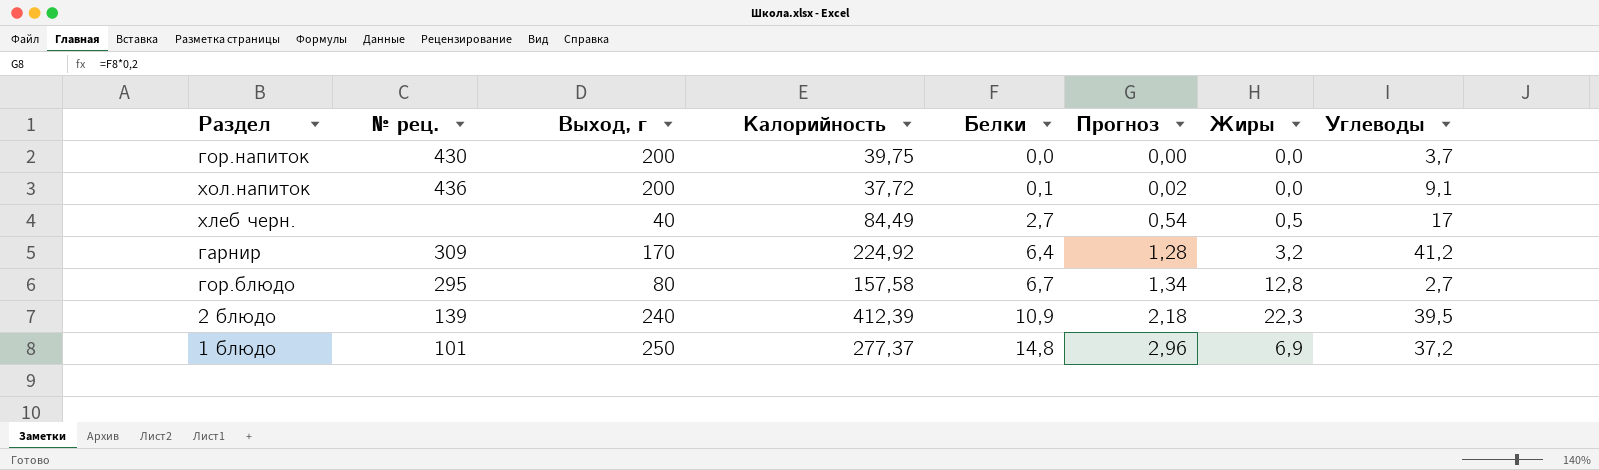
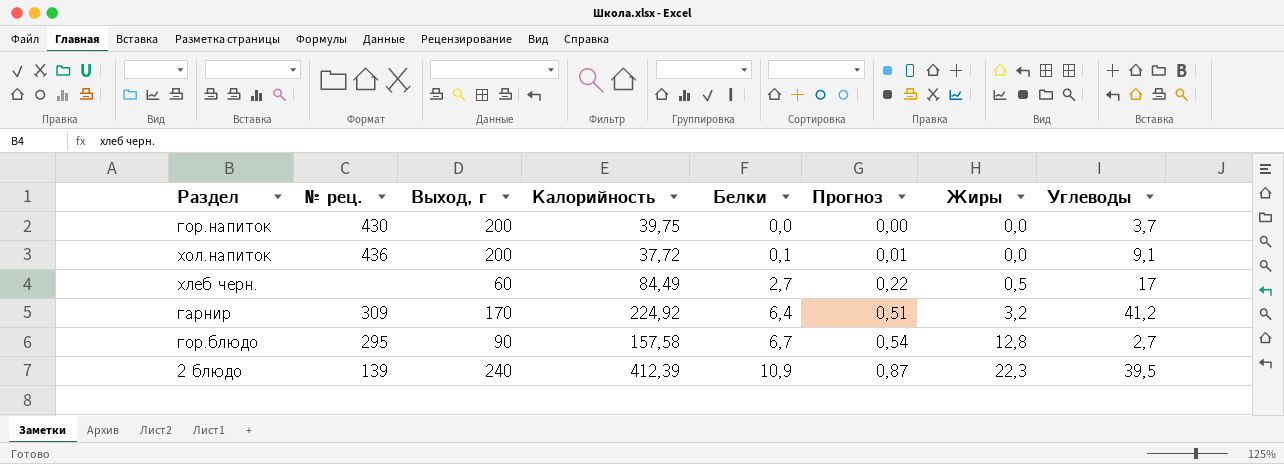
column Прогноз | formula: [Белки] * 0,2 -> [Белки] * 0,08
row 1 блюдо: 101 | 250 | 277,37 | 14,8 | 2,96 | 6,9 | 37,2 -> none
хлеб черн. | Выход, г: 40 -> 60
гор.блюдо | Выход, г: 80 -> 90

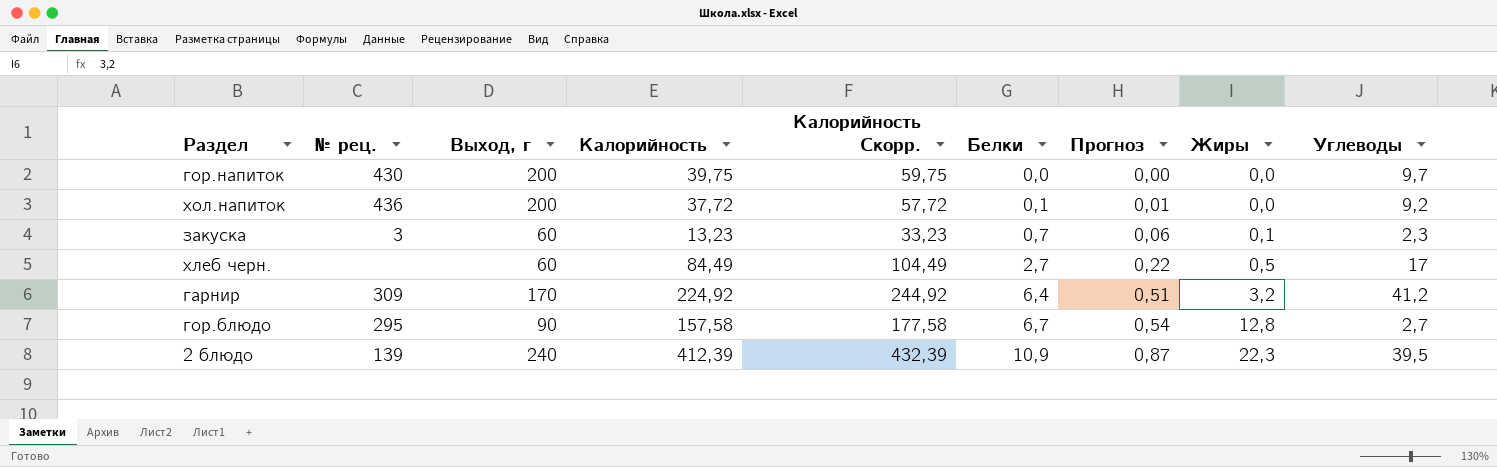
column Калорийность Скорр. | formula: none -> [Калорийность] + 20
гор.напиток | Углеводы: 3,7 -> 9,7
хол.напиток | Углеводы: 9,1 -> 9,2
row закуска: none -> 3 | 60 | 13,23 | 33,23 | 0,7 | 0,06 | 0,1 | 2,3

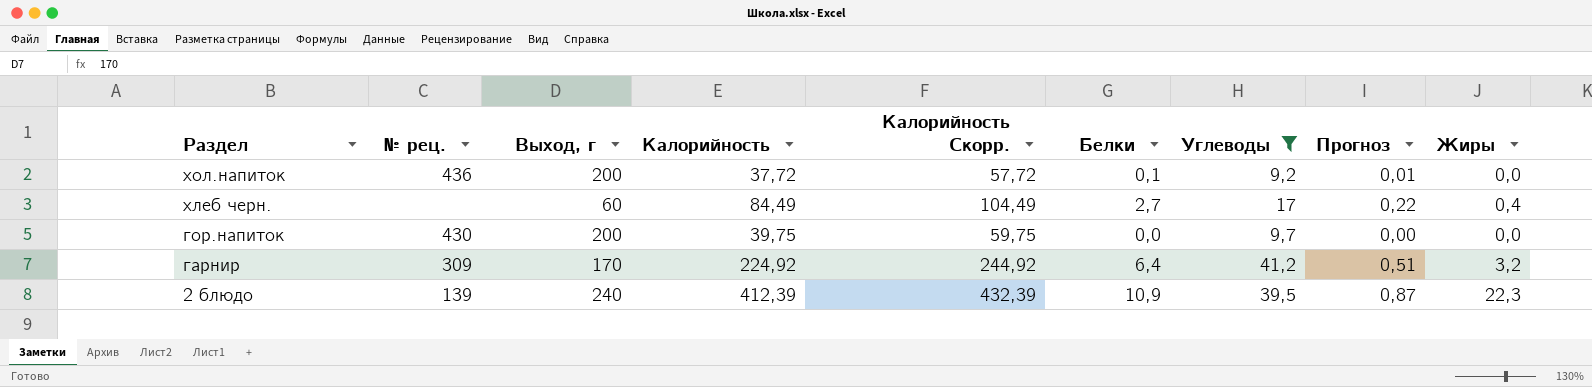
filter: none -> Углеводы >= 9,2
row order: Белки ascending -> Раздел descending
column Углеводы | position: 9 -> 7
хлеб черн. | Жиры: 0,5 -> 0,4

